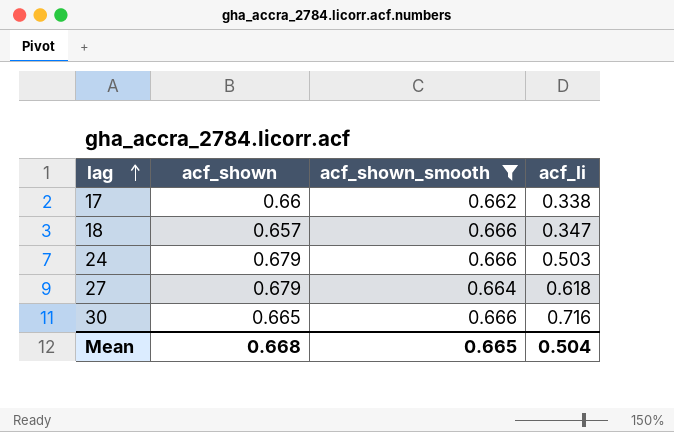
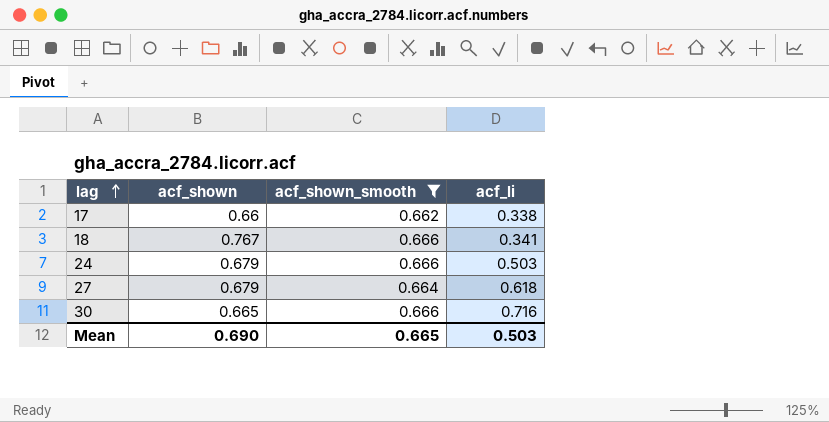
18 | acf_shown: 0.657 -> 0.767
18 | acf_li: 0.347 -> 0.341
Mean | acf_shown: 0.668 -> 0.690
Mean | acf_li: 0.504 -> 0.503

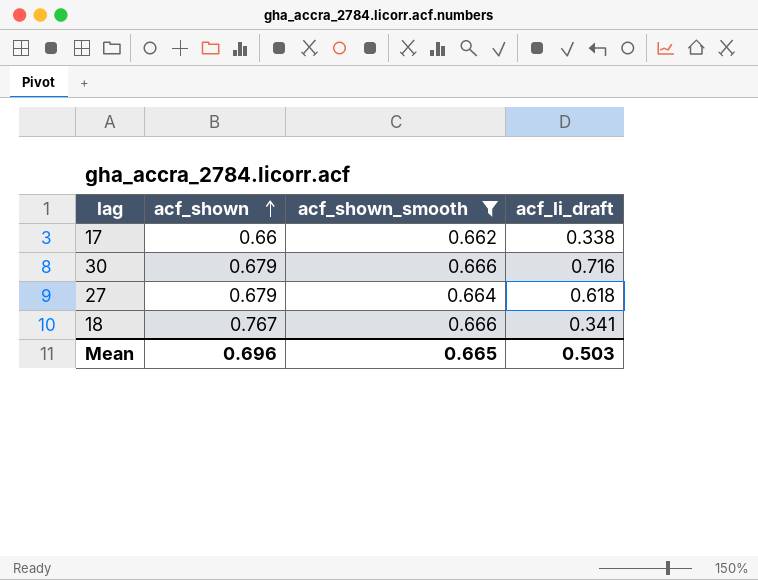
row order: lag ascending -> acf_shown ascending
column name: acf_li -> acf_li_draft
row 24: 0.679 | 0.666 | 0.503 -> none
30 | acf_shown: 0.665 -> 0.679
Mean | acf_shown: 0.690 -> 0.696

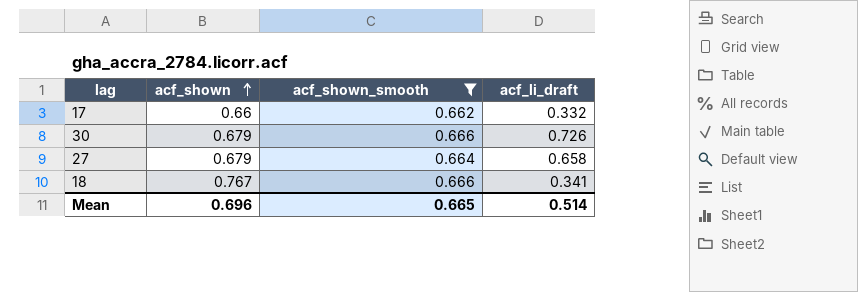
17 | acf_li_draft: 0.338 -> 0.332
30 | acf_li_draft: 0.716 -> 0.726
27 | acf_li_draft: 0.618 -> 0.658
Mean | acf_li_draft: 0.503 -> 0.514

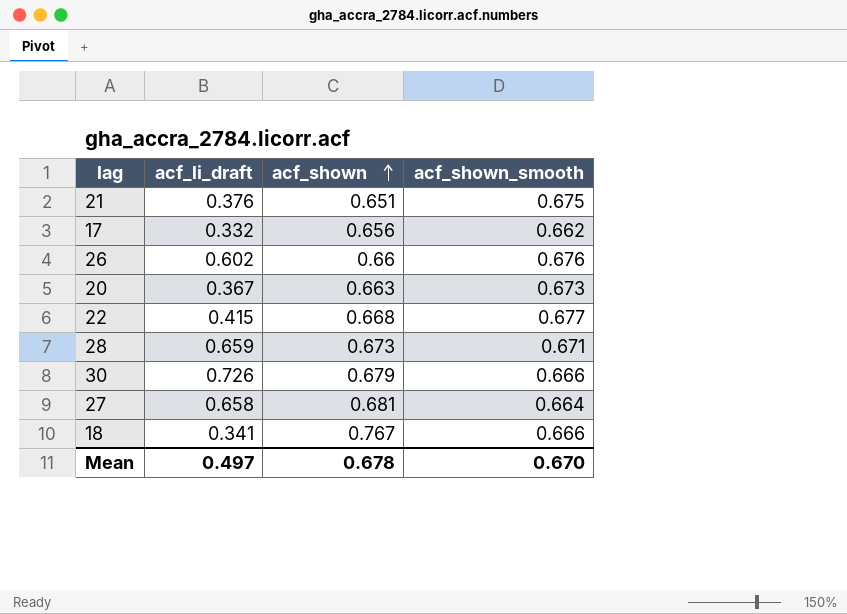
filter: acf_shown_smooth <= 0.666 -> none
column acf_li_draft | position: 4 -> 2
17 | acf_shown: 0.66 -> 0.656
27 | acf_shown: 0.679 -> 0.681
Mean | acf_li_draft: 0.514 -> 0.497
Mean | acf_shown: 0.696 -> 0.678
Mean | acf_shown_smooth: 0.665 -> 0.670

